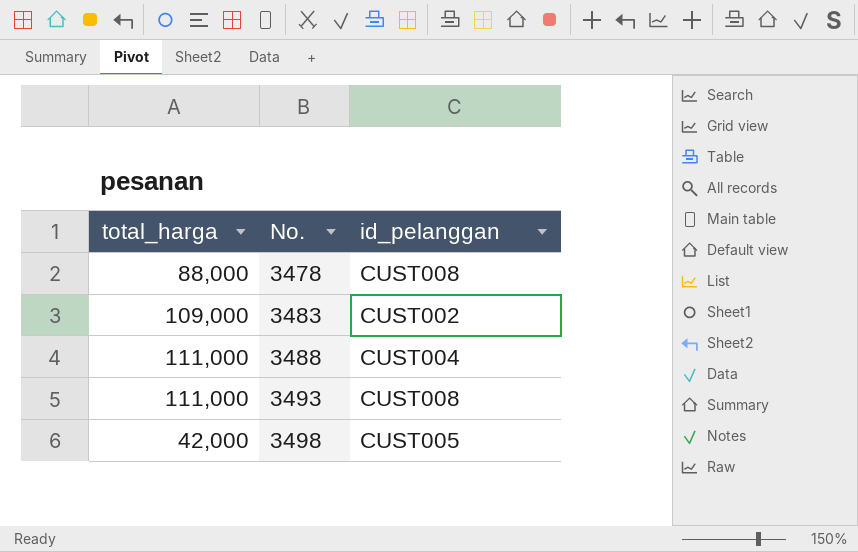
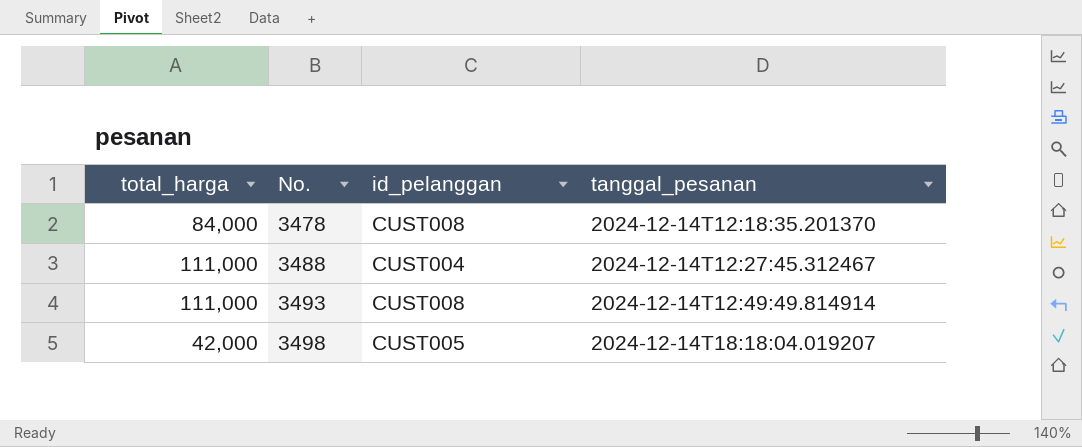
column tanggal_pesanan | position: none -> 4
row 3483: 109,000 | CUST002 -> none
3478 | total_harga: 88,000 -> 84,000

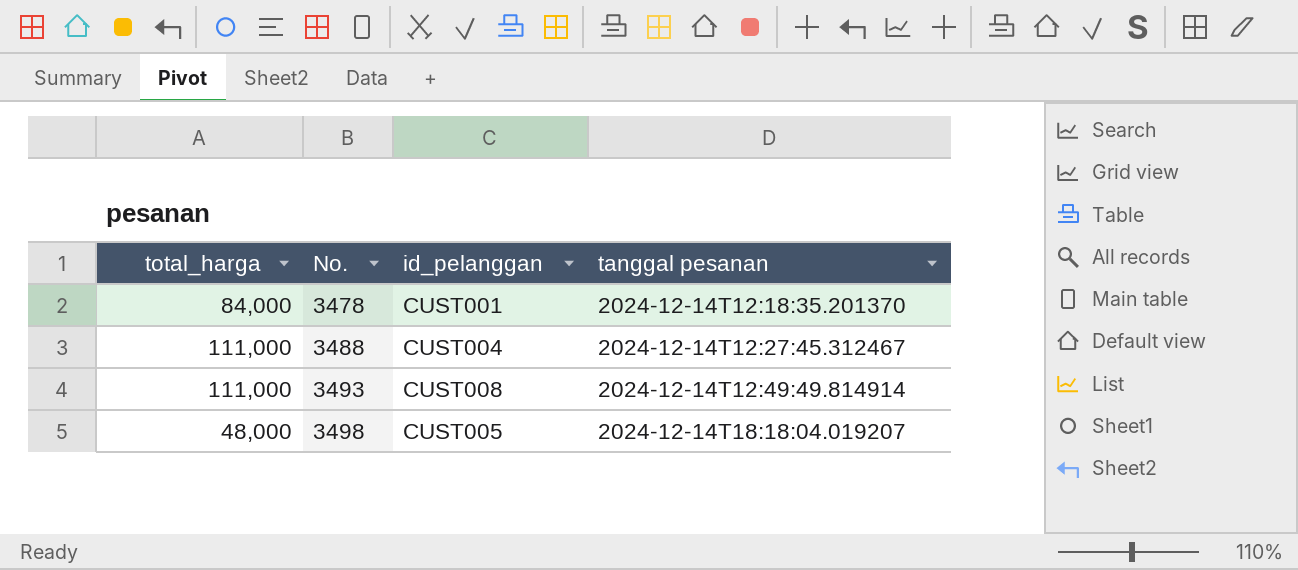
column name: tanggal_pesanan -> tanggal pesanan
3478 | id_pelanggan: CUST008 -> CUST001
3498 | total_harga: 42,000 -> 48,000

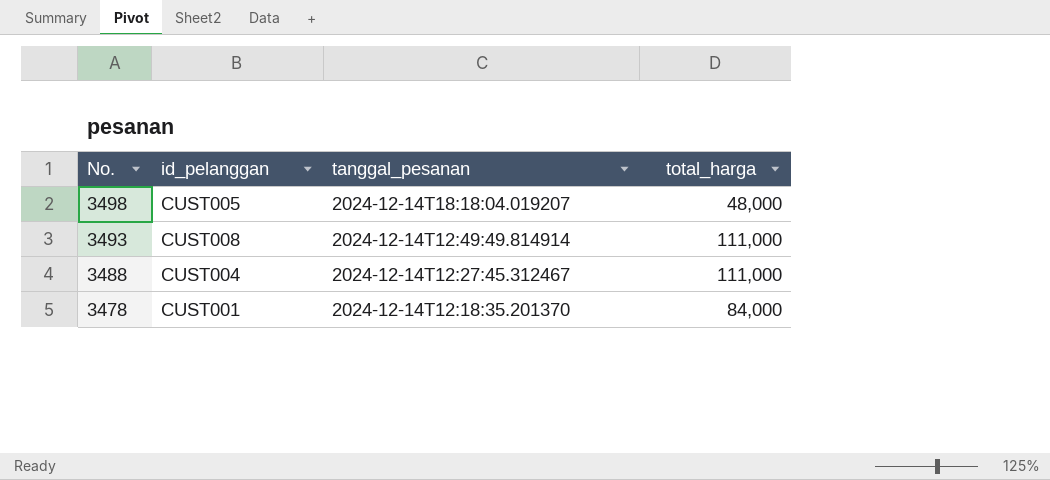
row order: No. ascending -> No. descending
column name: tanggal pesanan -> tanggal_pesanan
column total_harga | position: 1 -> 4

